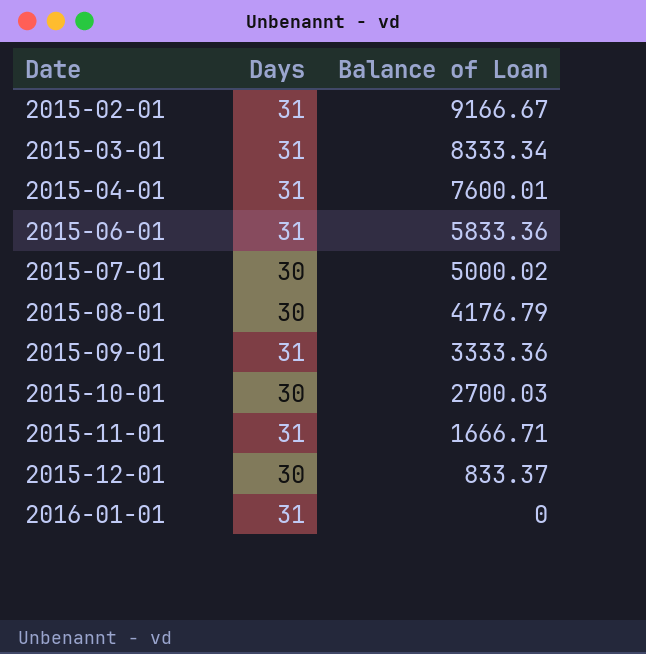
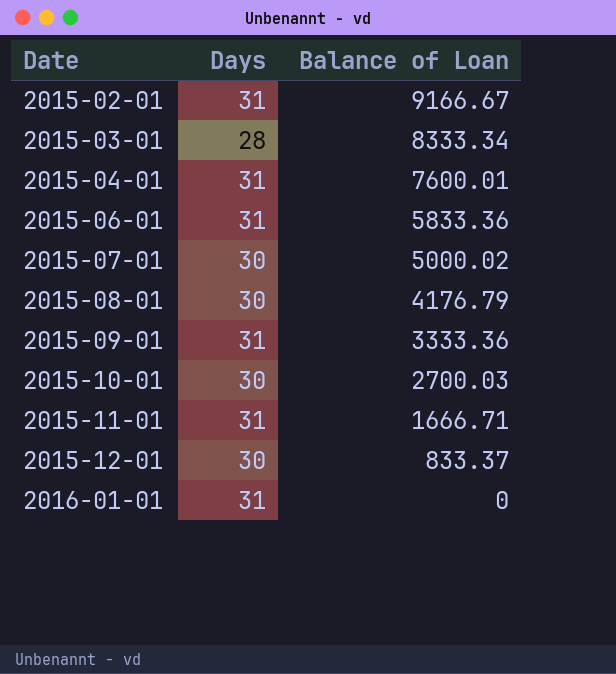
2015-03-01 | Days: 31 -> 28

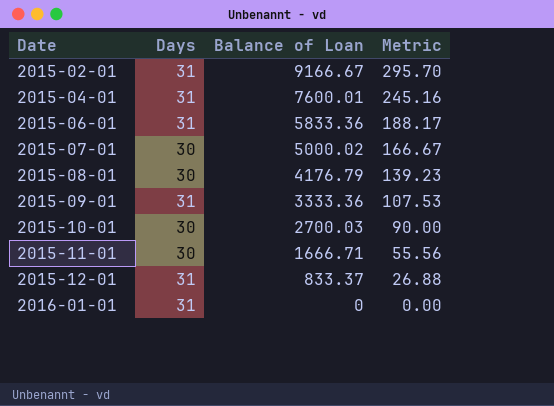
column Metric | formula: none -> [Balance of Loan] / [Days]
row 2015-03-01: 28 | 8333.34 -> none
2015-11-01 | Days: 31 -> 30
2015-12-01 | Days: 30 -> 31

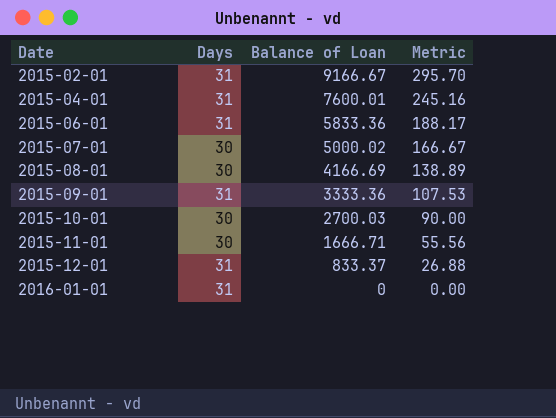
2015-08-01 | Balance of Loan: 4176.79 -> 4166.69
2015-08-01 | Metric: 139.23 -> 138.89

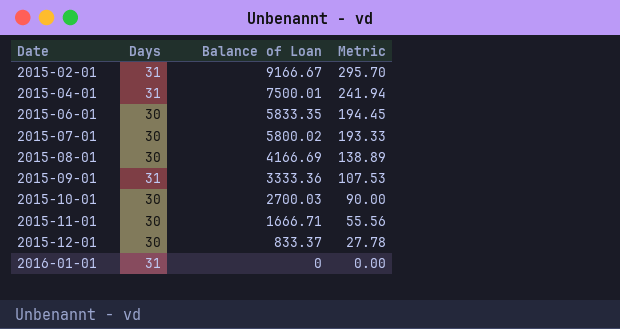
2015-04-01 | Balance of Loan: 7600.01 -> 7500.01
2015-04-01 | Metric: 245.16 -> 241.94
2015-06-01 | Days: 31 -> 30
2015-06-01 | Balance of Loan: 5833.36 -> 5833.35
2015-06-01 | Metric: 188.17 -> 194.45
2015-07-01 | Balance of Loan: 5000.02 -> 5800.02
2015-07-01 | Metric: 166.67 -> 193.33
2015-12-01 | Days: 31 -> 30
2015-12-01 | Metric: 26.88 -> 27.78

